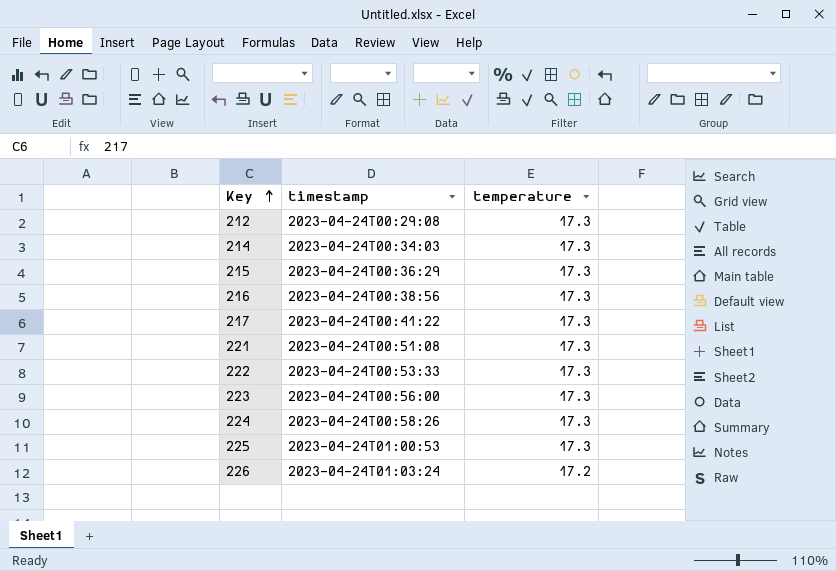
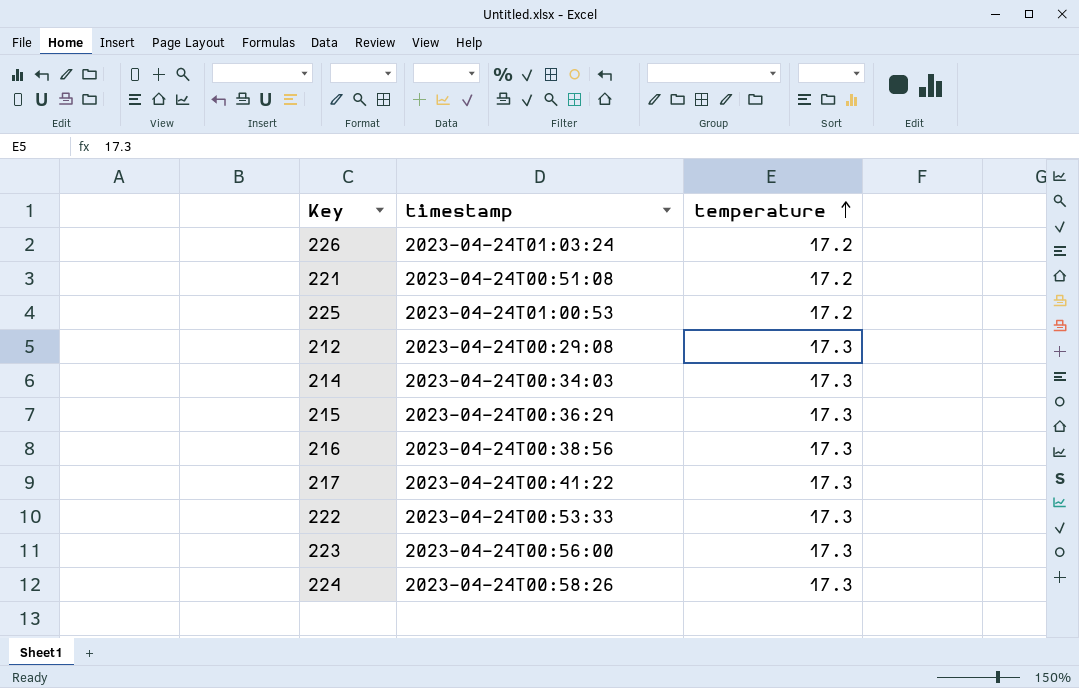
row order: Key ascending -> temperature ascending
221 | temperature: 17.3 -> 17.2
225 | temperature: 17.3 -> 17.2

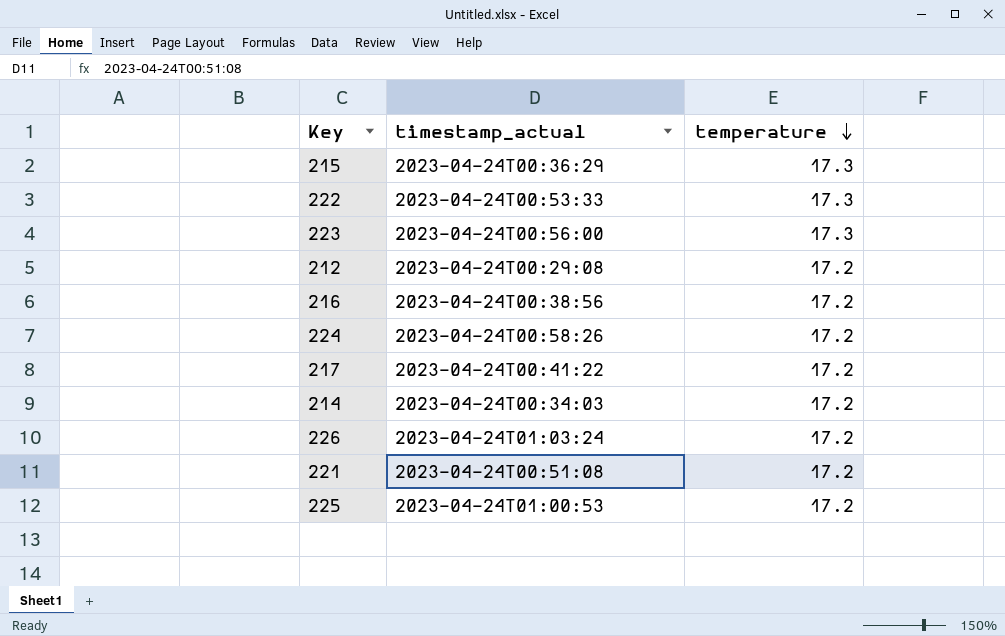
row order: temperature ascending -> temperature descending
column name: timestamp -> timestamp_actual
212 | temperature: 17.3 -> 17.2
216 | temperature: 17.3 -> 17.2
224 | temperature: 17.3 -> 17.2
217 | temperature: 17.3 -> 17.2
214 | temperature: 17.3 -> 17.2

